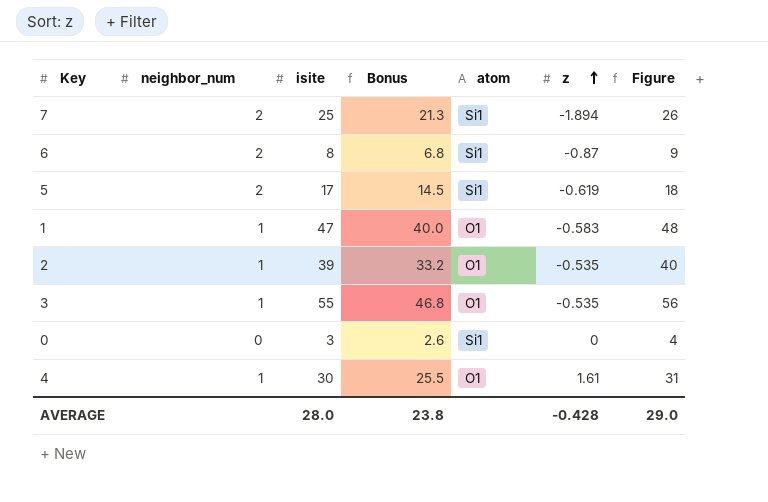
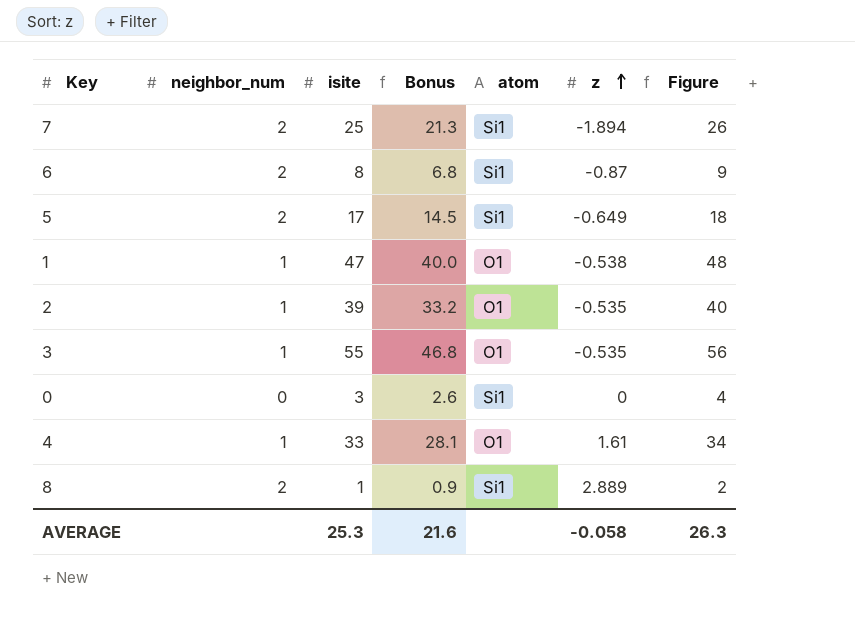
5 | z: -0.619 -> -0.649
1 | z: -0.583 -> -0.538
4 | isite: 30 -> 33
4 | Bonus: 25.5 -> 28.1
4 | Figure: 31 -> 34
row 8: none -> 2 | 1 | 0.9 | Si1 | 2.889 | 2
AVERAGE | isite: 28.0 -> 25.3
AVERAGE | Bonus: 23.8 -> 21.6
AVERAGE | z: -0.428 -> -0.058
AVERAGE | Figure: 29.0 -> 26.3

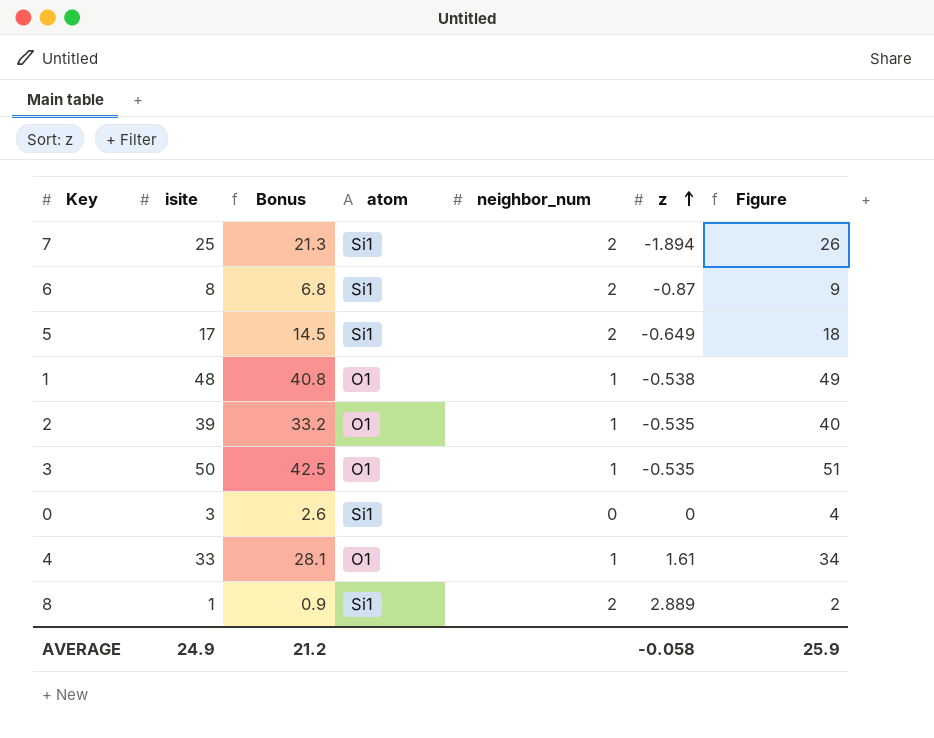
column neighbor_num | position: 2 -> 5
1 | isite: 47 -> 48
1 | Bonus: 40.0 -> 40.8
1 | Figure: 48 -> 49
3 | isite: 55 -> 50
3 | Bonus: 46.8 -> 42.5
3 | Figure: 56 -> 51
AVERAGE | isite: 25.3 -> 24.9
AVERAGE | Bonus: 21.6 -> 21.2
AVERAGE | Figure: 26.3 -> 25.9

